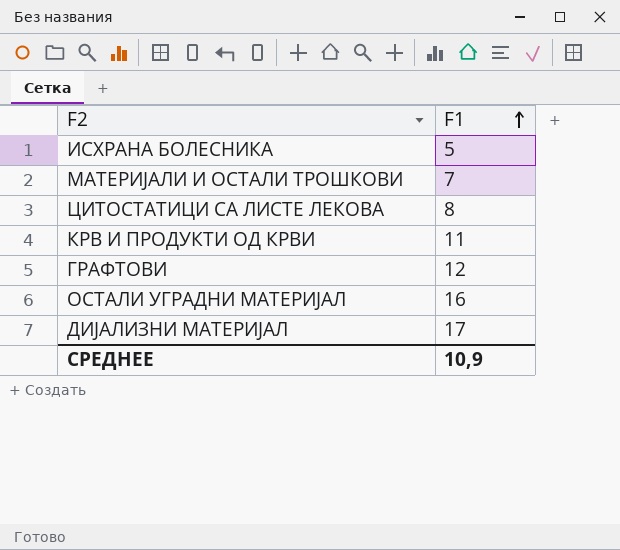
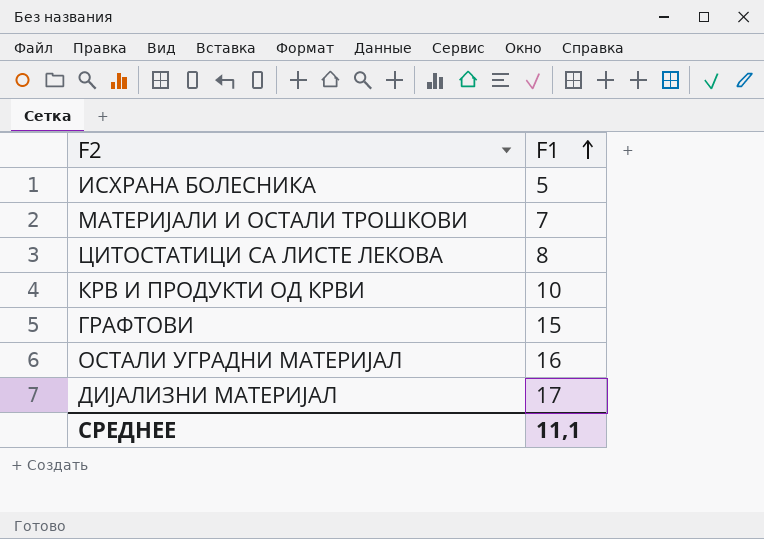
КРВ И ПРОДУКТИ ОД КРВИ | F1: 11 -> 10
ГРАФТОВИ | F1: 12 -> 15
СРЕДНЕЕ | F1: 10,9 -> 11,1

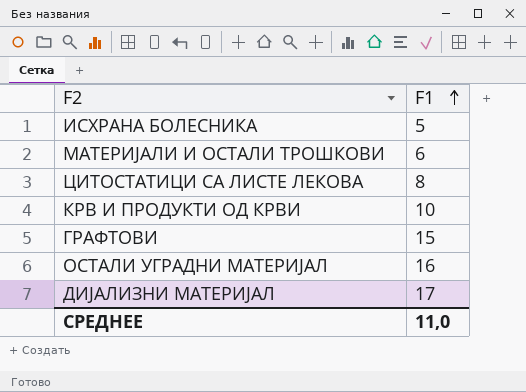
МАТЕРИЈАЛИ И ОСТАЛИ ТРОШКОВИ | F1: 7 -> 6
СРЕДНЕЕ | F1: 11,1 -> 11,0

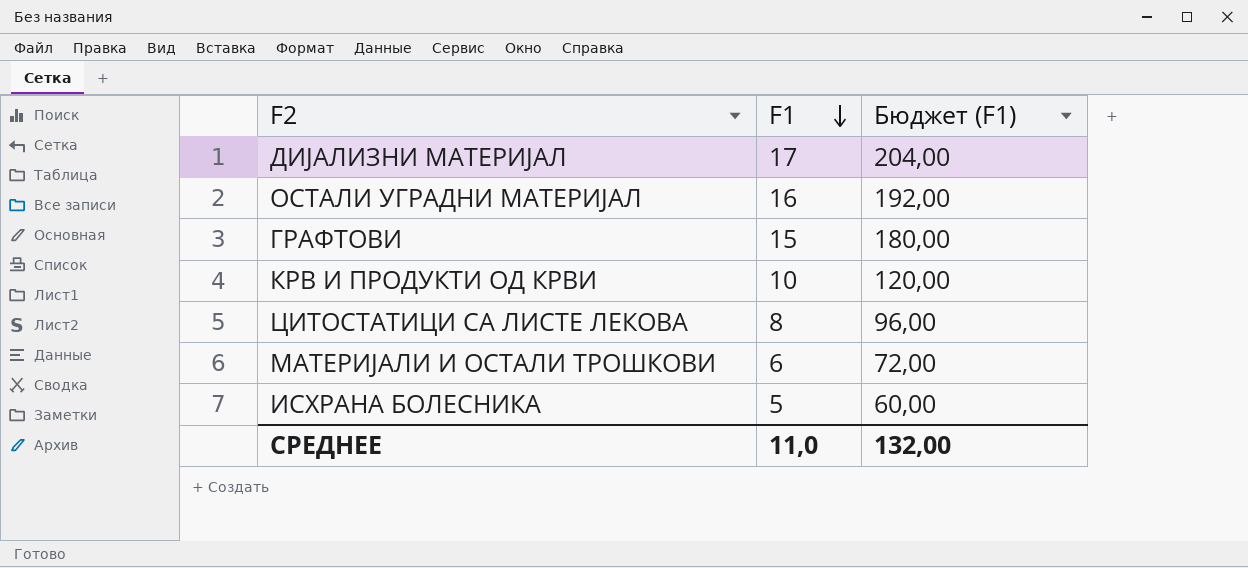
row order: F1 ascending -> F1 descending
column Бюджет (F1) | formula: none -> [F1] * 12

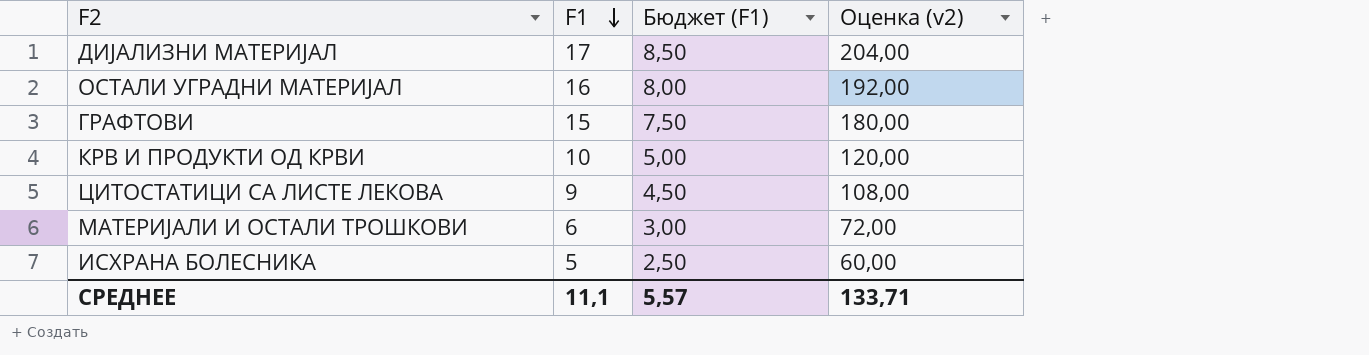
column Бюджет (F1) | formula: [F1] * 12 -> [F1] * 0,5
column Оценка (v2) | formula: none -> [F1] * 12
ЦИТОСТАТИЦИ СА ЛИСТЕ ЛЕКОВА | F1: 8 -> 9
СРЕДНЕЕ | F1: 11,0 -> 11,1
СРЕДНЕЕ | Бюджет (F1): 132,00 -> 5,57

